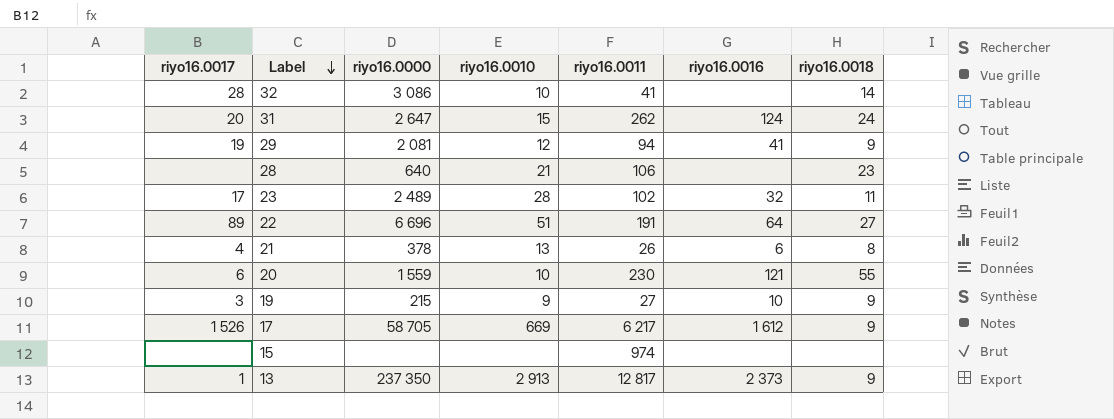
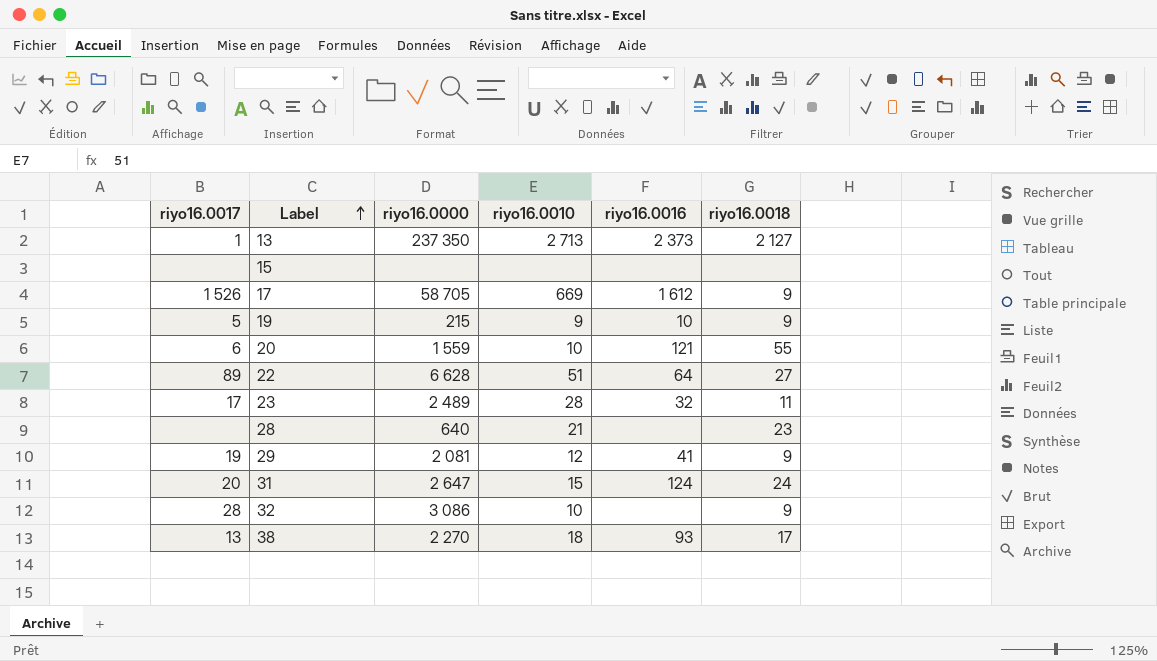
row order: Label descending -> Label ascending
column riyo16.0011 | position: 5 -> none
row 21: 4 | 378 | 13 | 26 | 6 | 8 -> none
13 | riyo16.0010: 2 913 -> 2 713
13 | riyo16.0018: 9 -> 2 127
19 | riyo16.0017: 3 -> 5
22 | riyo16.0000: 6 696 -> 6 628
32 | riyo16.0018: 14 -> 9
row 38: none -> 13 | 2 270 | 18 | 93 | 17

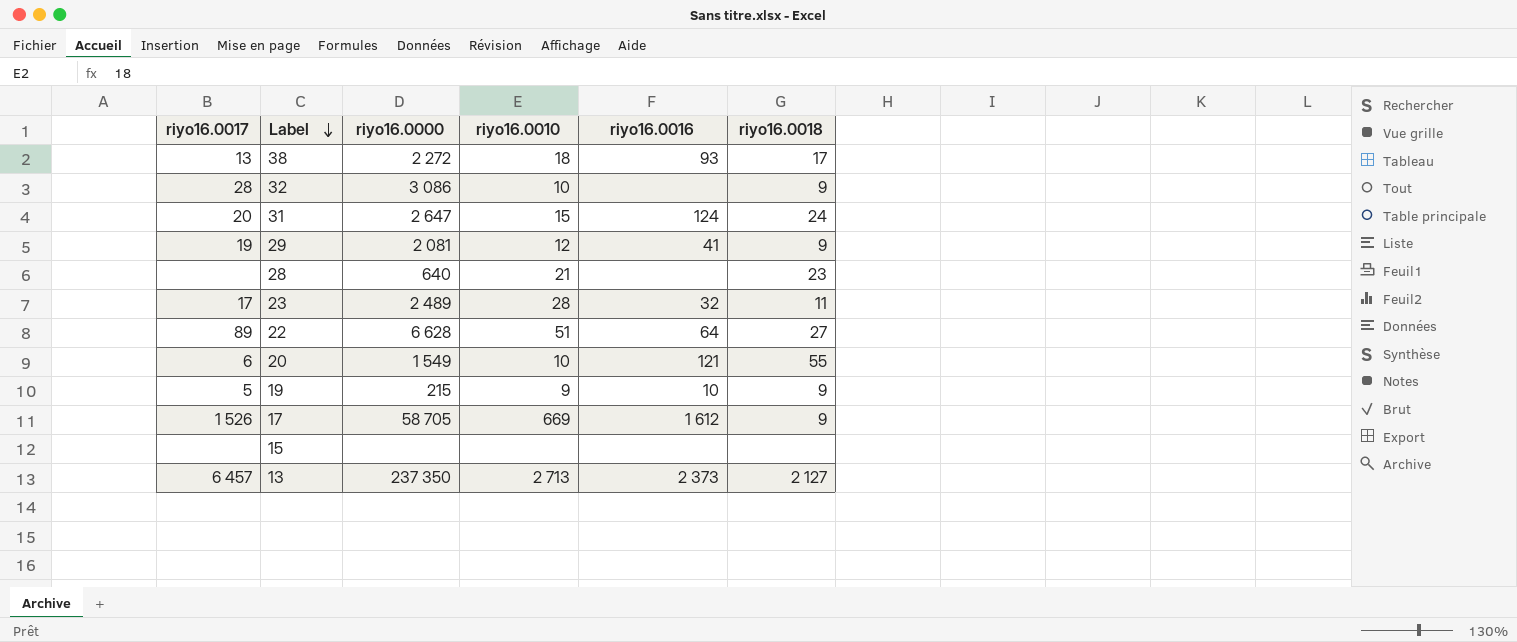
row order: Label ascending -> Label descending
38 | riyo16.0000: 2 270 -> 2 272
20 | riyo16.0000: 1 559 -> 1 549
13 | riyo16.0017: 1 -> 6 457

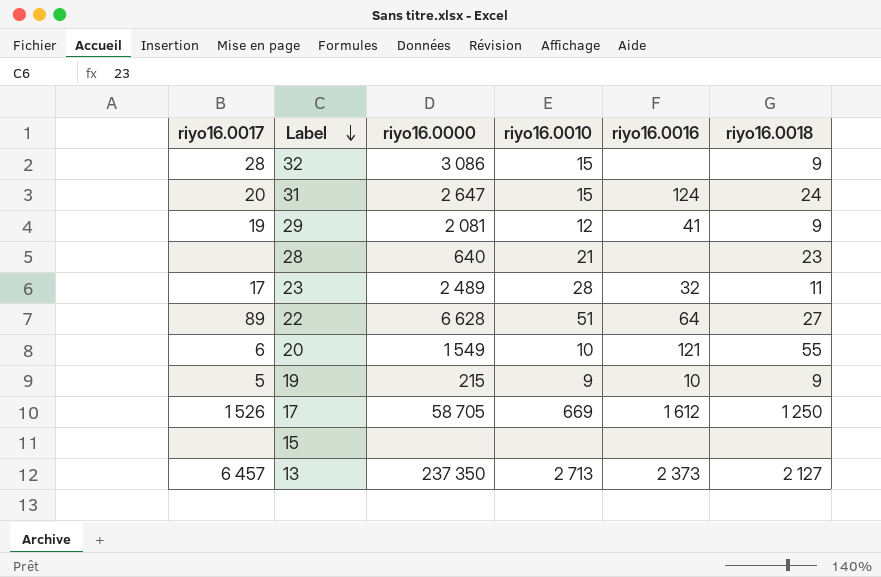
row 38: 13 | 2 272 | 18 | 93 | 17 -> none
32 | riyo16.0010: 10 -> 15
17 | riyo16.0018: 9 -> 1 250

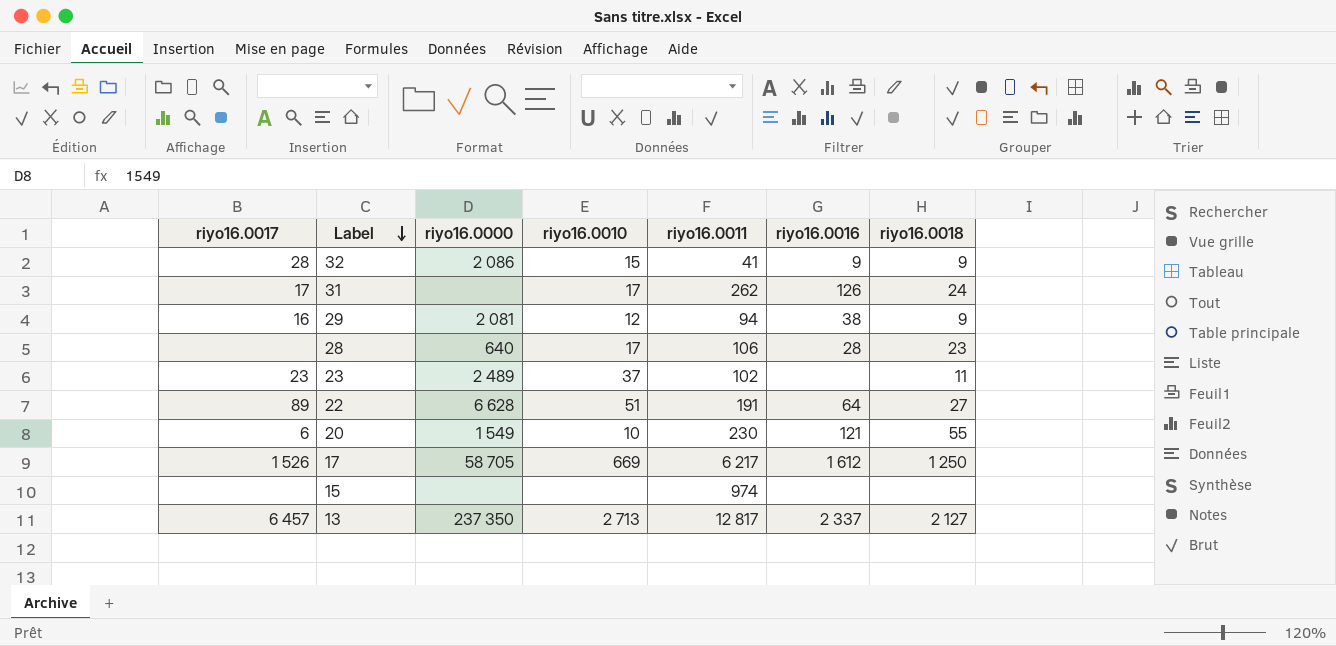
column riyo16.0011 | position: none -> 5
row 19: 5 | 215 | 9 | 10 | 9 -> none
32 | riyo16.0000: 3 086 -> 2 086
32 | riyo16.0016: none -> 9
31 | riyo16.0017: 20 -> 17
31 | riyo16.0000: 2 647 -> none
31 | riyo16.0010: 15 -> 17
31 | riyo16.0016: 124 -> 126
29 | riyo16.0017: 19 -> 16
29 | riyo16.0016: 41 -> 38
28 | riyo16.0010: 21 -> 17
28 | riyo16.0016: none -> 28
23 | riyo16.0017: 17 -> 23
23 | riyo16.0010: 28 -> 37
23 | riyo16.0016: 32 -> none
13 | riyo16.0016: 2 373 -> 2 337

